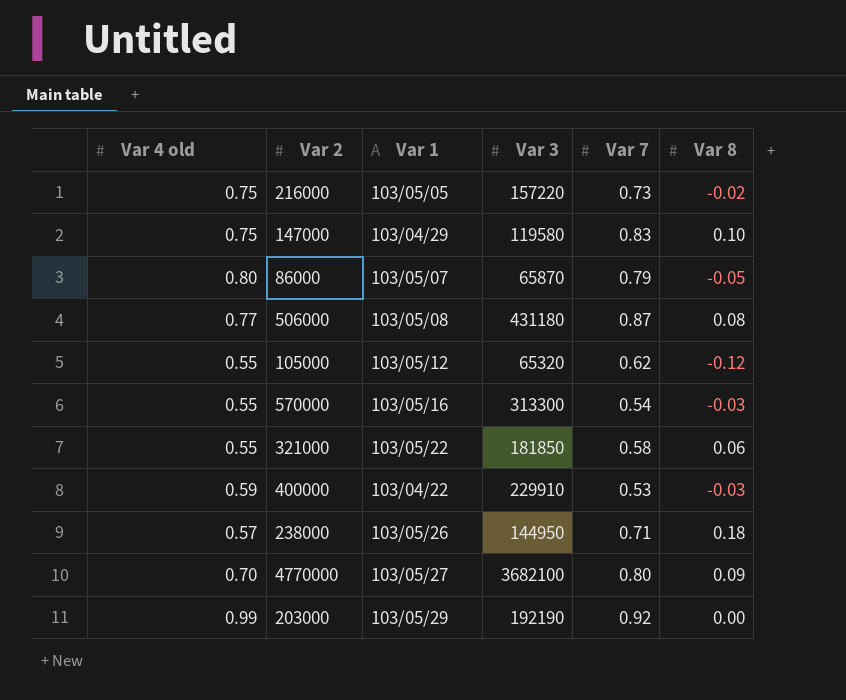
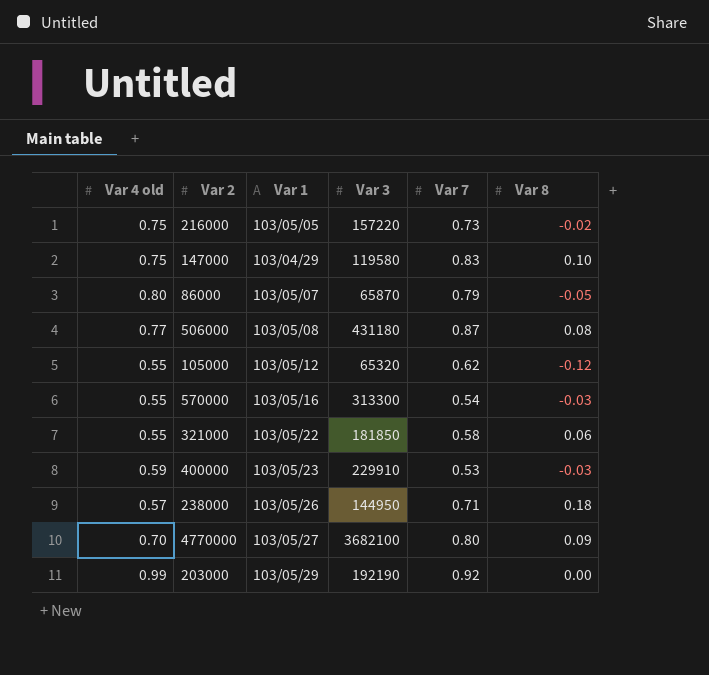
400000 | Var 1: 103/04/22 -> 103/05/23

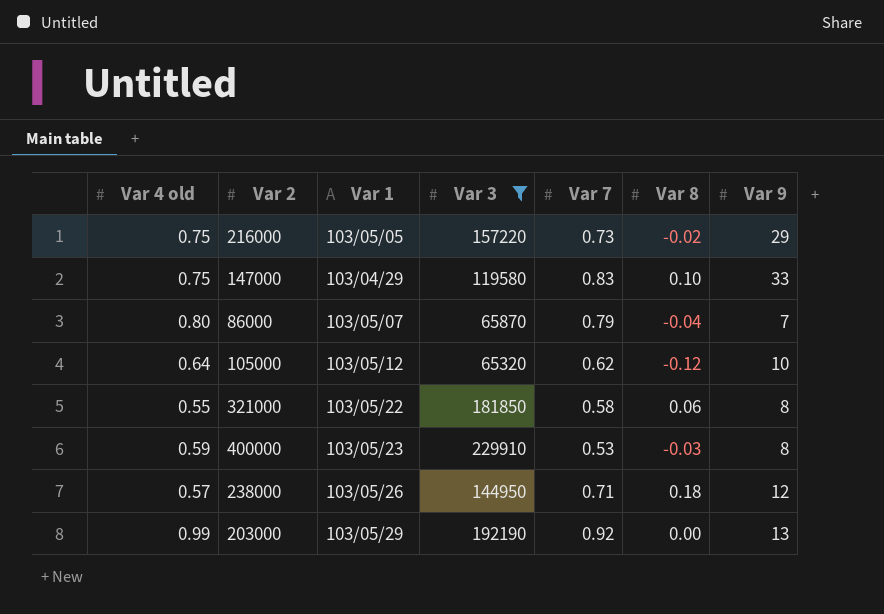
filter: none -> Var 3 <= 229910
column Var 9 | position: none -> 7
86000 | Var 8: -0.05 -> -0.04
105000 | Var 4 old: 0.55 -> 0.64

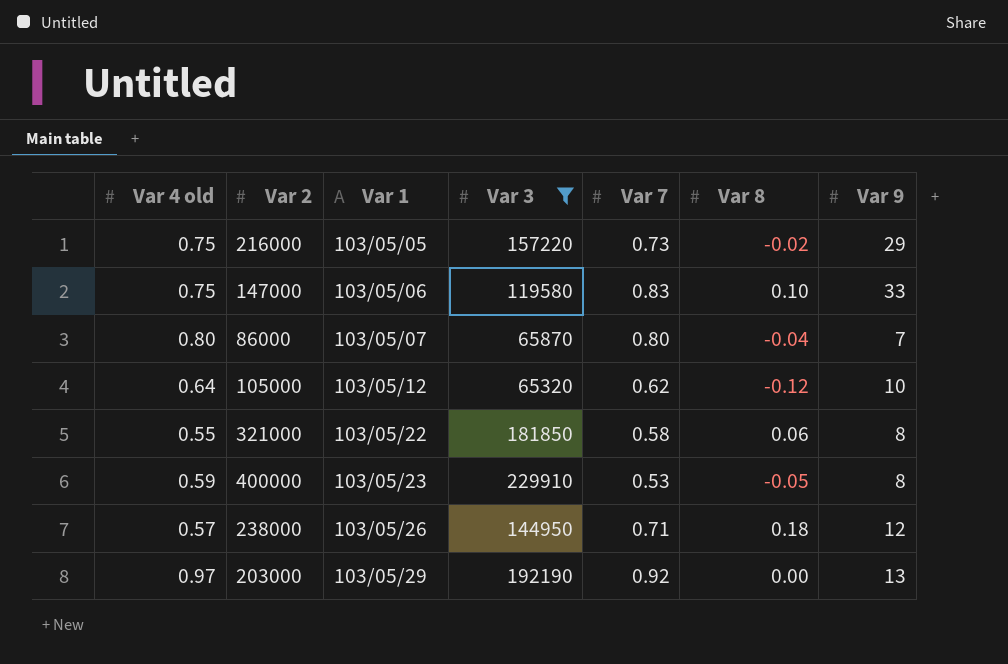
147000 | Var 1: 103/04/29 -> 103/05/06
86000 | Var 7: 0.79 -> 0.80
400000 | Var 8: -0.03 -> -0.05
203000 | Var 4 old: 0.99 -> 0.97

